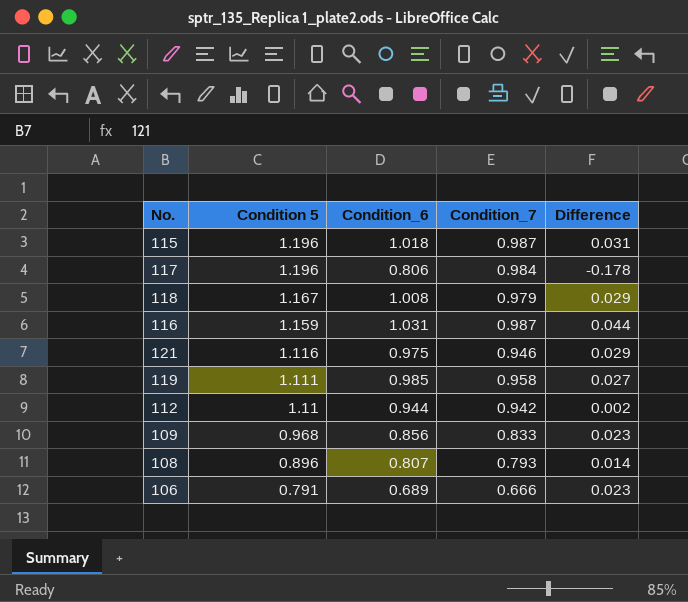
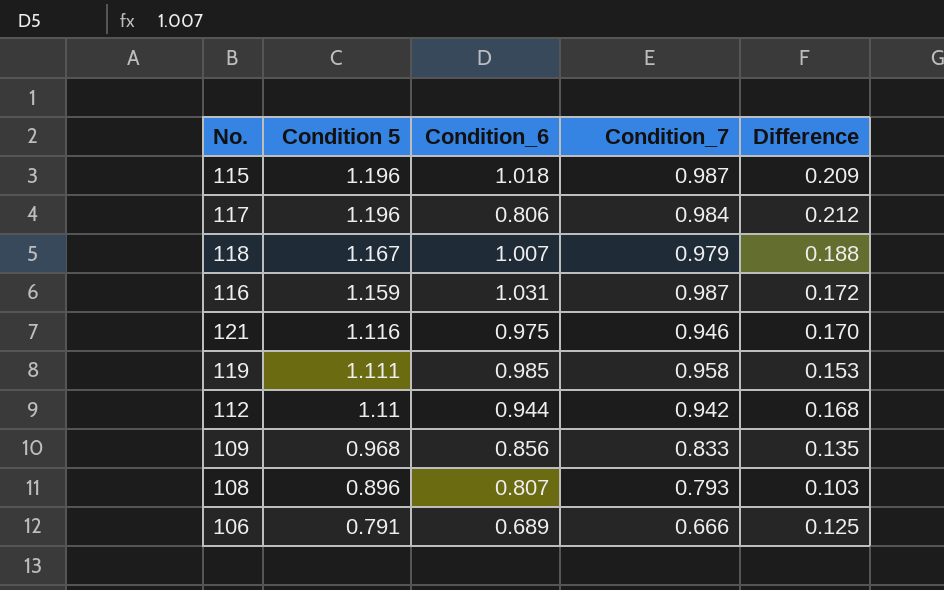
column Difference | formula: [Condition_6] - [Condition_7] -> [Condition 5] - [Condition_7]
118 | Condition_6: 1.008 -> 1.007

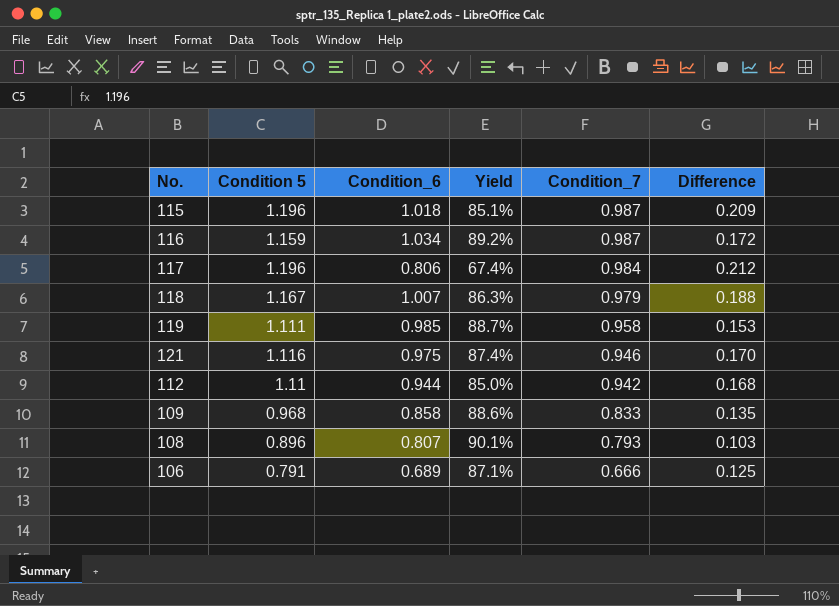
row order: Condition 5 descending -> Condition_7 descending
column Yield | formula: none -> [Condition_6] / [Condition 5]
116 | Condition_6: 1.031 -> 1.034
109 | Condition_6: 0.856 -> 0.858

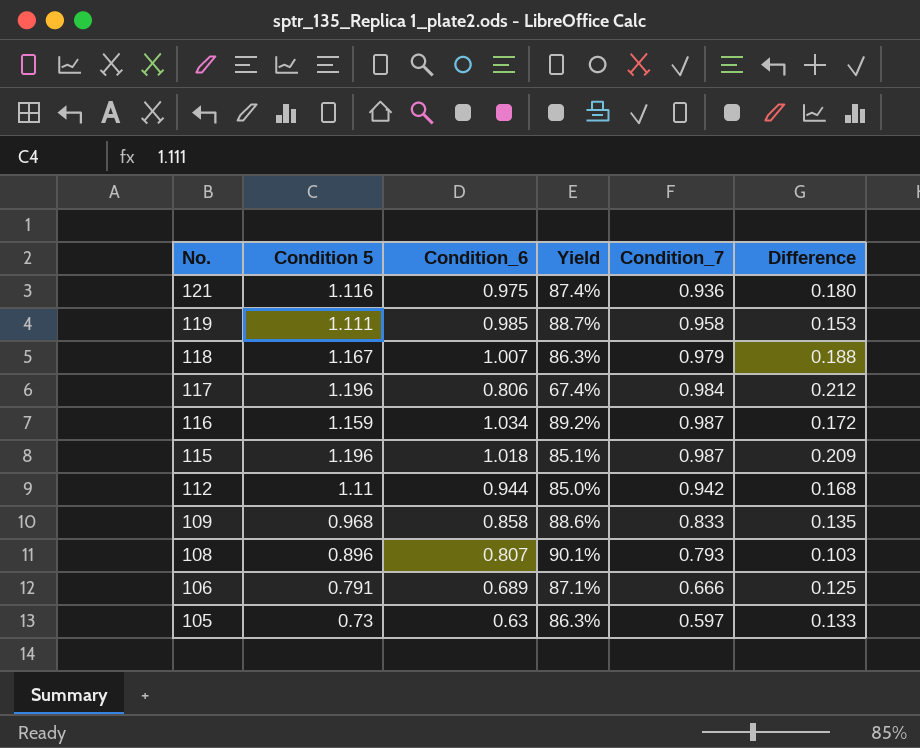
row order: Condition_7 descending -> No. descending
121 | Condition_7: 0.946 -> 0.936
121 | Difference: 0.170 -> 0.180
row 105: none -> 0.73 | 0.63 | 86.3% | 0.597 | 0.133

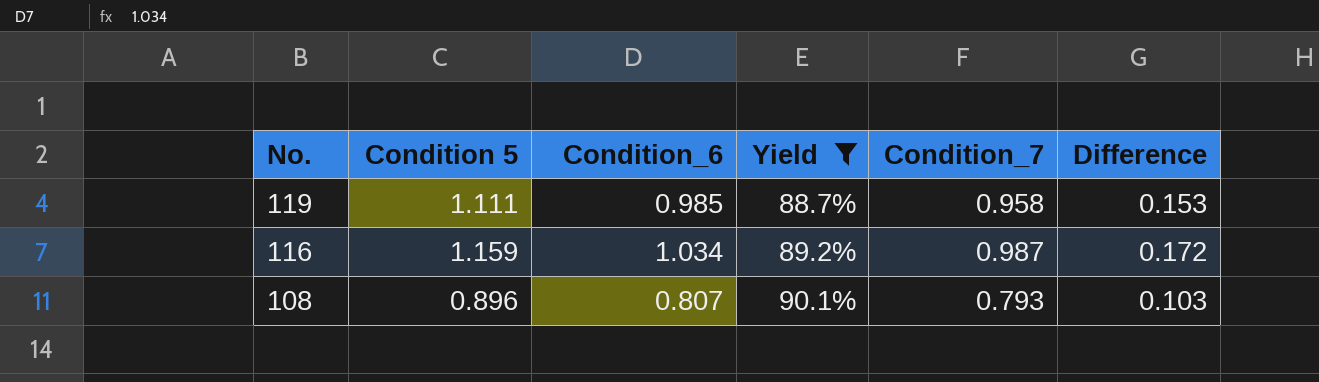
filter: none -> Yield >= 88.7%

